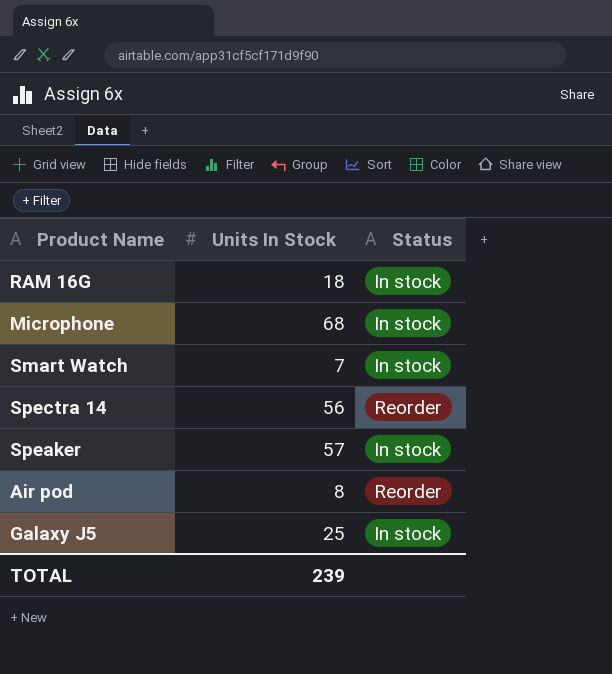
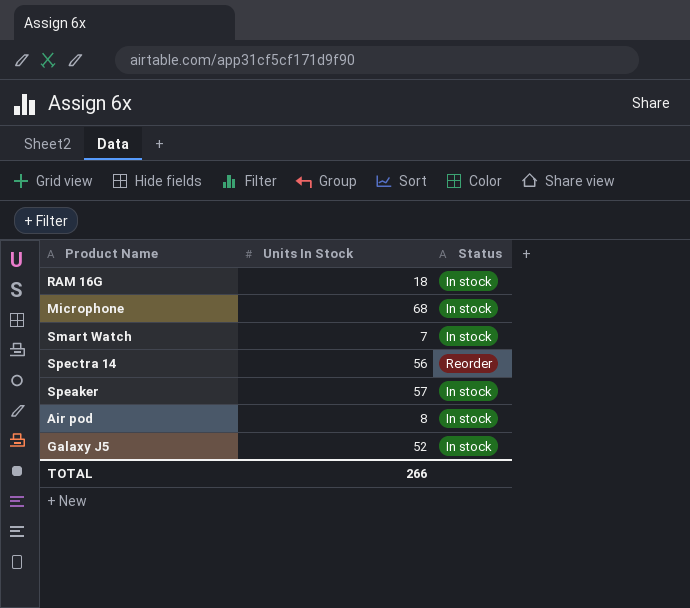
Air pod | Status: Reorder -> In stock
Galaxy J5 | Units In Stock: 25 -> 52
TOTAL | Units In Stock: 239 -> 266

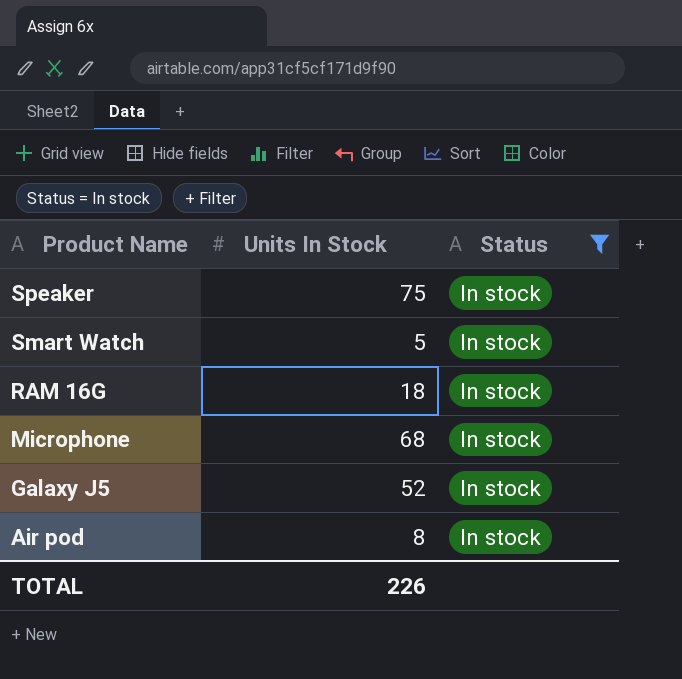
filter: none -> Status = In stock
row order: none -> Product Name descending
Speaker | Units In Stock: 57 -> 75
Smart Watch | Units In Stock: 7 -> 5
TOTAL | Units In Stock: 266 -> 226

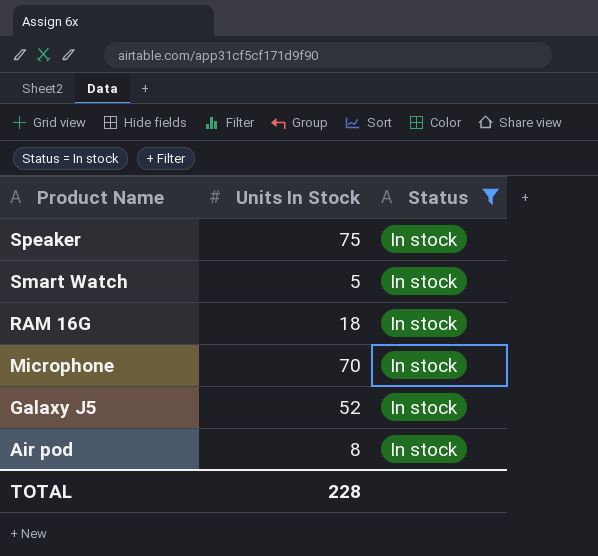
Microphone | Units In Stock: 68 -> 70
TOTAL | Units In Stock: 226 -> 228

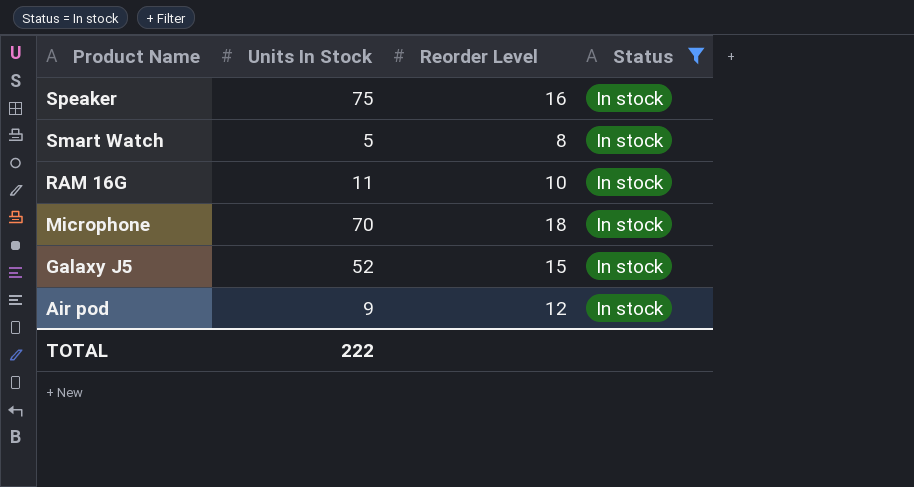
column Reorder Level | position: none -> 3
RAM 16G | Units In Stock: 18 -> 11
Air pod | Units In Stock: 8 -> 9
TOTAL | Units In Stock: 228 -> 222

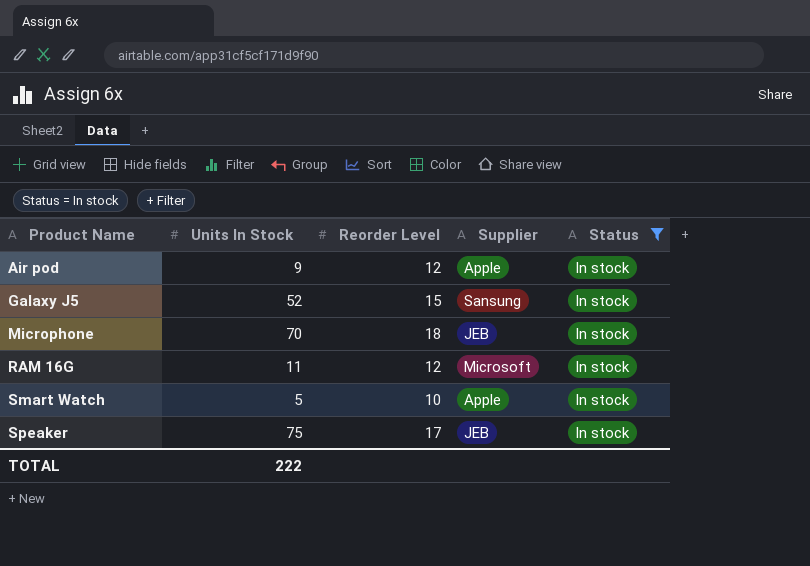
row order: Product Name descending -> Product Name ascending
column Supplier | position: none -> 4
RAM 16G | Reorder Level: 10 -> 12
Smart Watch | Reorder Level: 8 -> 10
Speaker | Reorder Level: 16 -> 17

